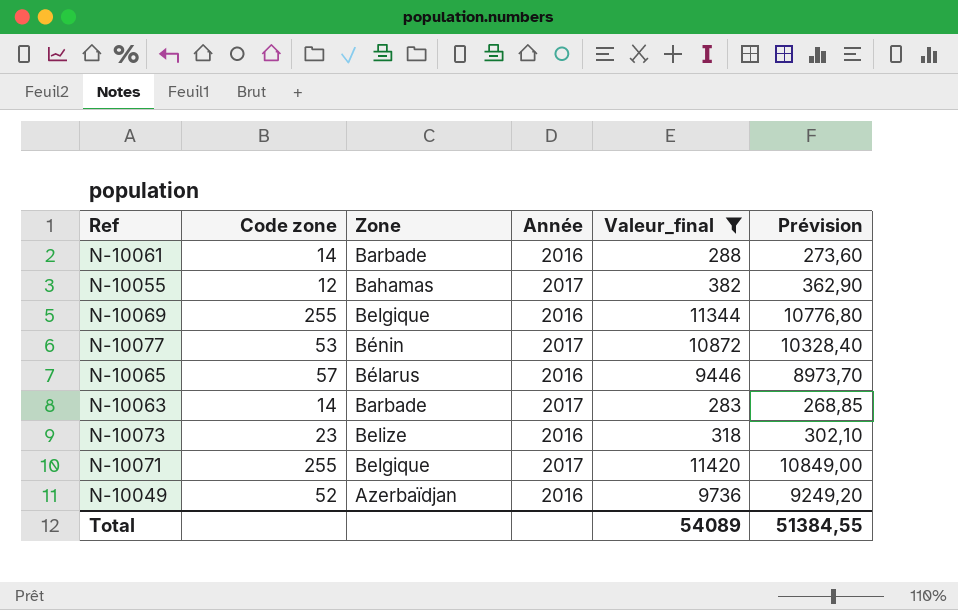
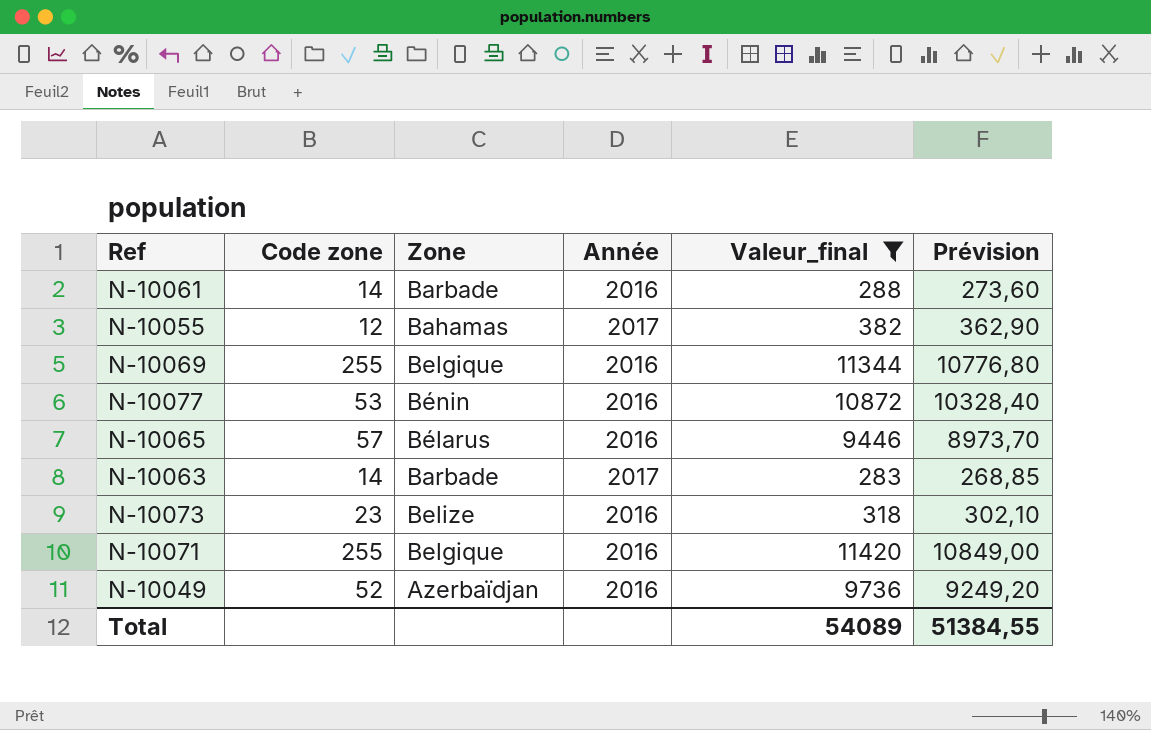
N-10077 | Année: 2017 -> 2016
N-10071 | Année: 2017 -> 2016

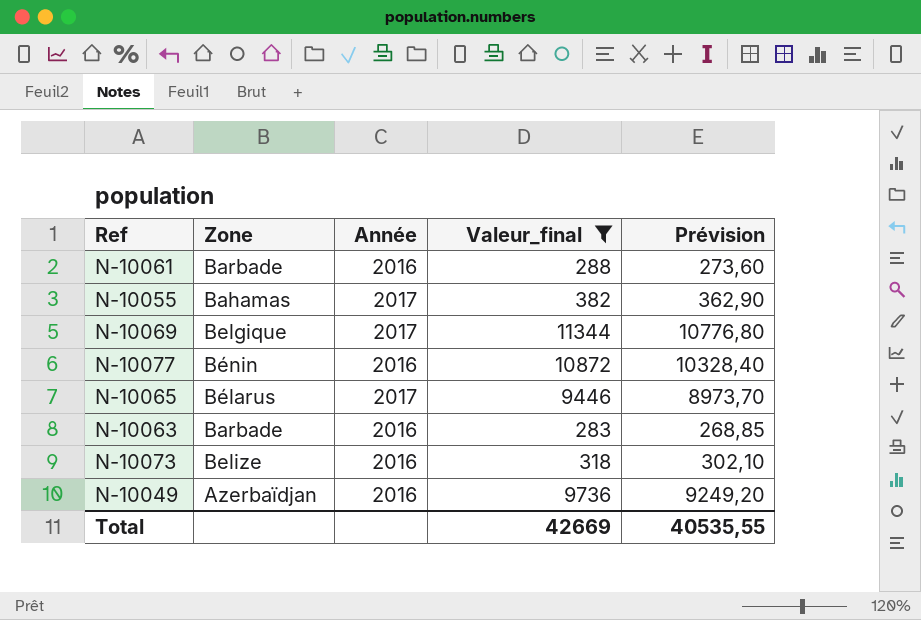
column Code zone | position: 2 -> none
row N-10071: 255 | Belgique | 2016 | 11420 | 10849,00 -> none
N-10069 | Année: 2016 -> 2017
N-10065 | Année: 2016 -> 2017
N-10063 | Année: 2017 -> 2016
Total | Valeur_final: 54089 -> 42669
Total | Prévision: 51384,55 -> 40535,55

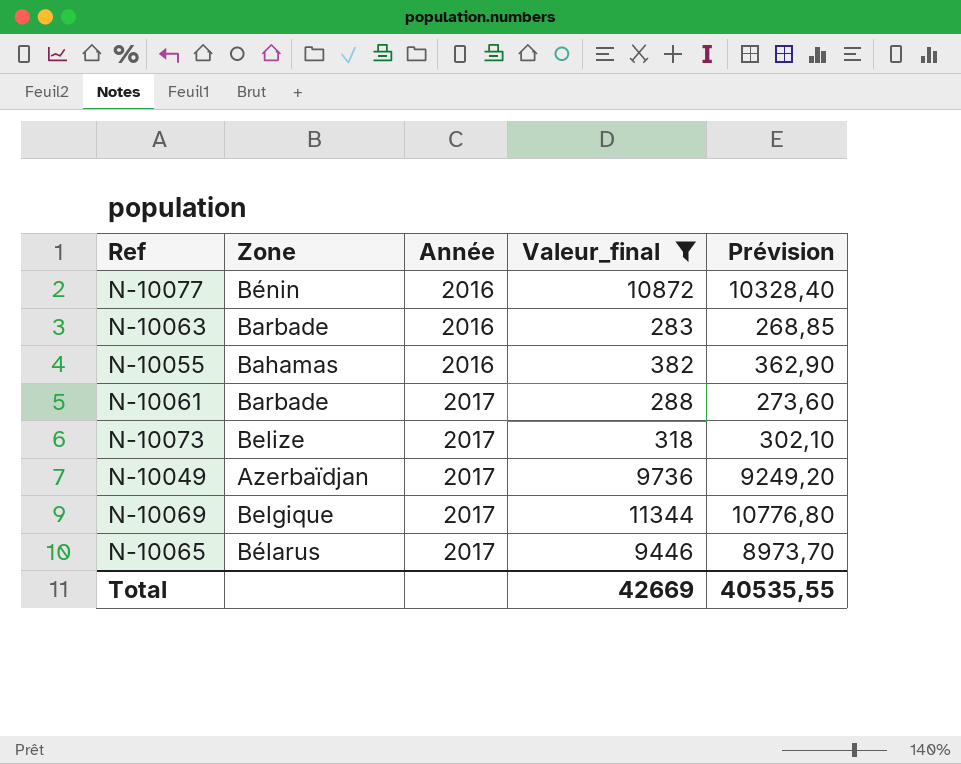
row order: none -> Année ascending
N-10055 | Année: 2017 -> 2016
N-10061 | Année: 2016 -> 2017
N-10073 | Année: 2016 -> 2017
N-10049 | Année: 2016 -> 2017

